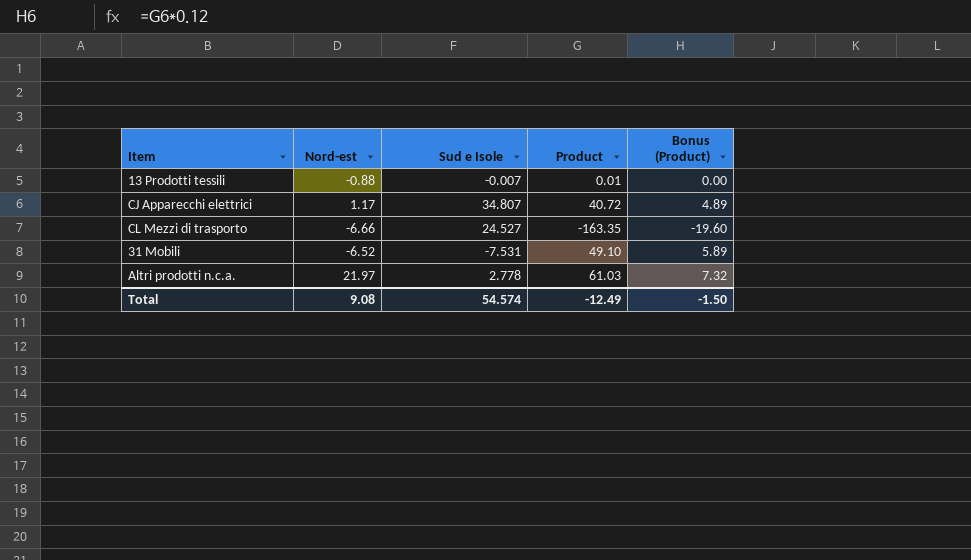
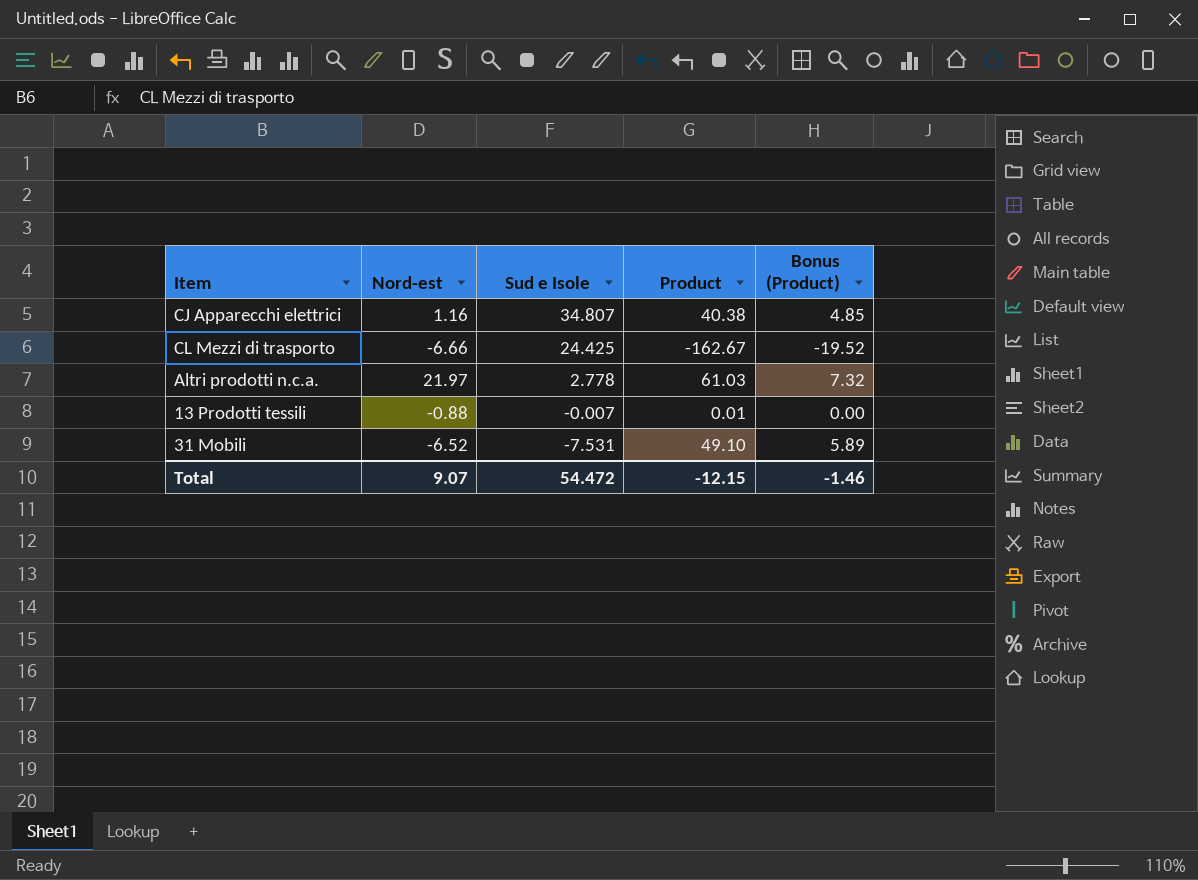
row order: none -> Sud e Isole descending
CJ Apparecchi elettrici | Nord-est: 1.17 -> 1.16
CJ Apparecchi elettrici | Product: 40.72 -> 40.38
CJ Apparecchi elettrici | Bonus (Product): 4.89 -> 4.85
CL Mezzi di trasporto | Sud e Isole: 24.527 -> 24.425
CL Mezzi di trasporto | Product: -163.35 -> -162.67
CL Mezzi di trasporto | Bonus (Product): -19.60 -> -19.52
Total | Nord-est: 9.08 -> 9.07
Total | Sud e Isole: 54.574 -> 54.472
Total | Product: -12.49 -> -12.15
Total | Bonus (Product): -1.50 -> -1.46

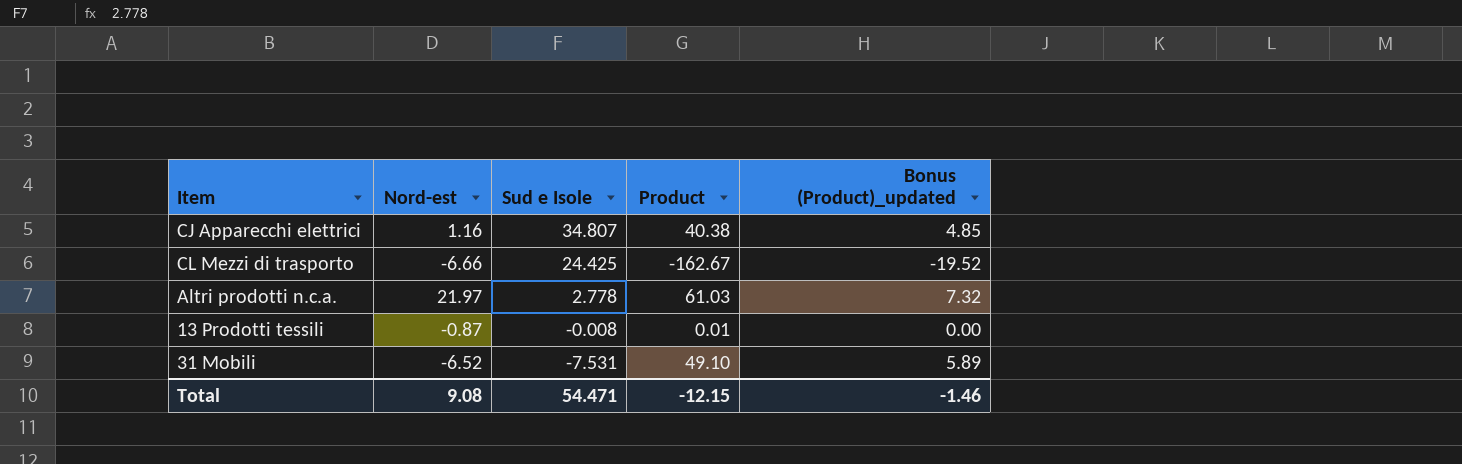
column name: Bonus (Product) -> Bonus (Product)_updated
13 Prodotti tessili | Nord-est: -0.88 -> -0.87
13 Prodotti tessili | Sud e Isole: -0.007 -> -0.008
Total | Nord-est: 9.07 -> 9.08
Total | Sud e Isole: 54.472 -> 54.471

